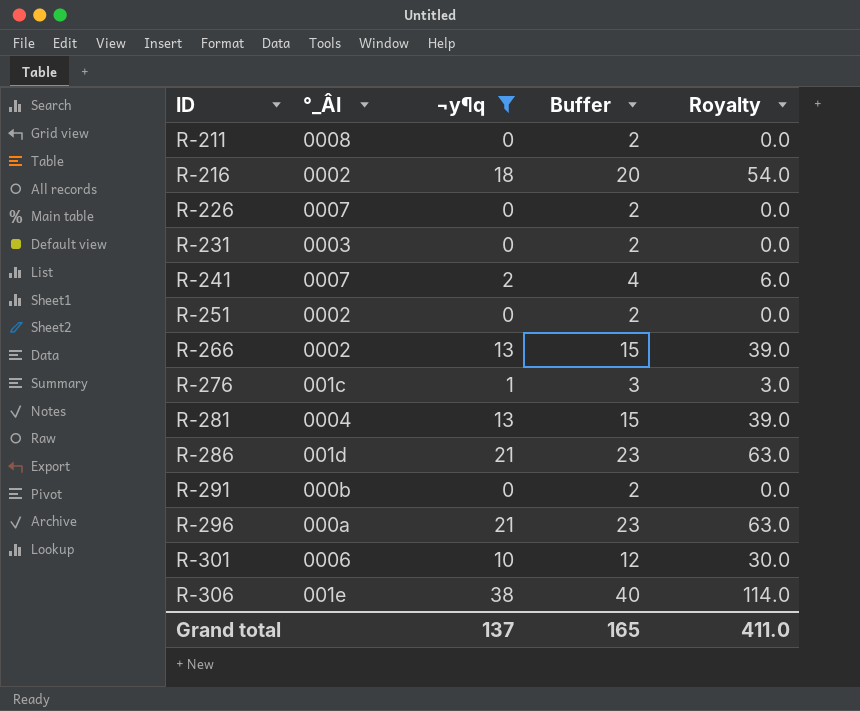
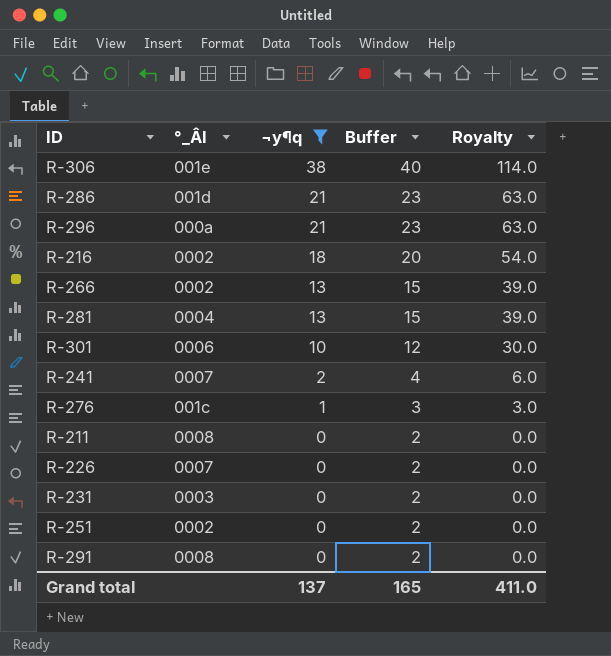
row order: ID ascending -> ¬y¶q descending
R-291 | °_ÂI: 000b -> 0008

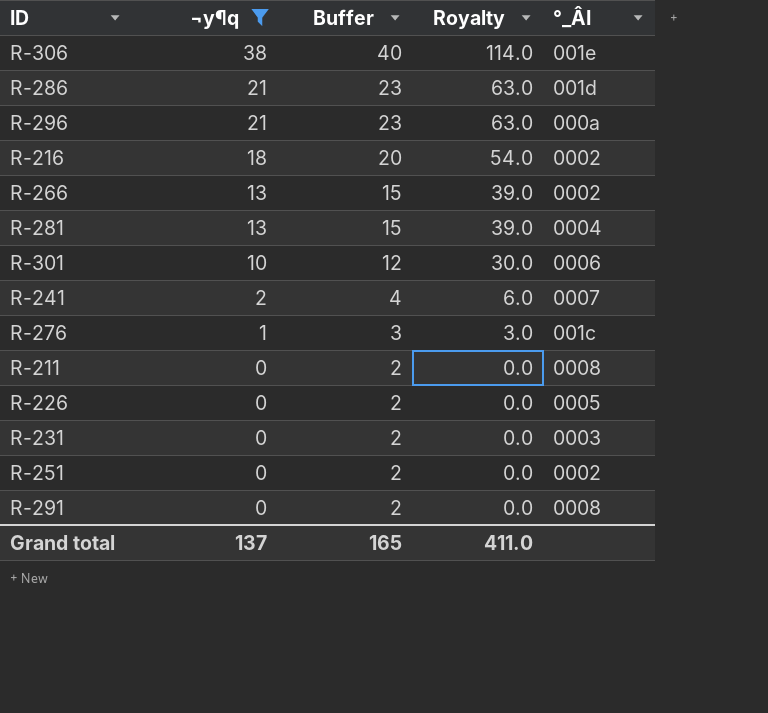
column °_ÂI | position: 2 -> 5
R-226 | °_ÂI: 0007 -> 0005

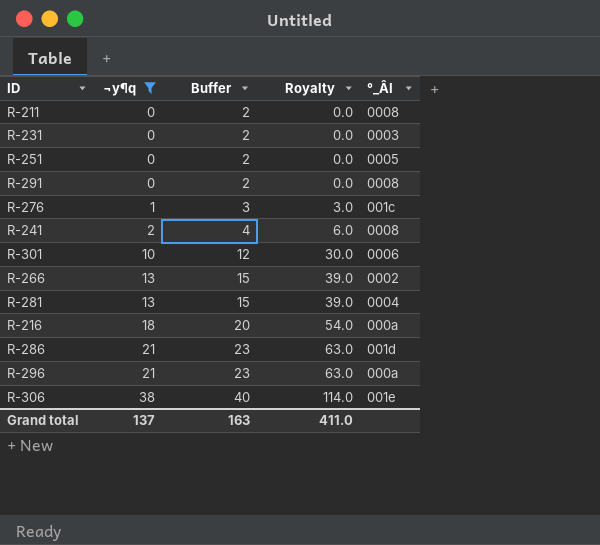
row order: ¬y¶q descending -> ¬y¶q ascending
row R-226: 0 | 2 | 0.0 | 0005 -> none
R-251 | °_ÂI: 0002 -> 0005
R-241 | °_ÂI: 0007 -> 0008
R-216 | °_ÂI: 0002 -> 000a
Grand total | Buffer: 165 -> 163

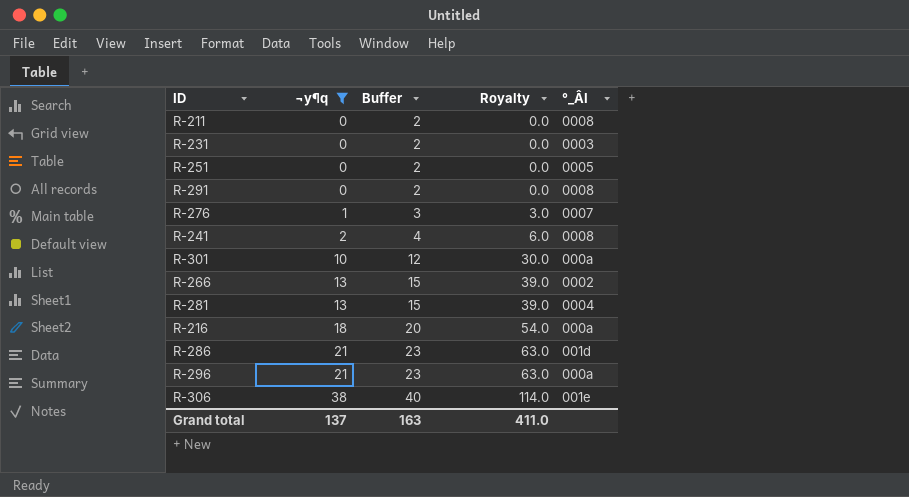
R-276 | °_ÂI: 001c -> 0007
R-301 | °_ÂI: 0006 -> 000a

